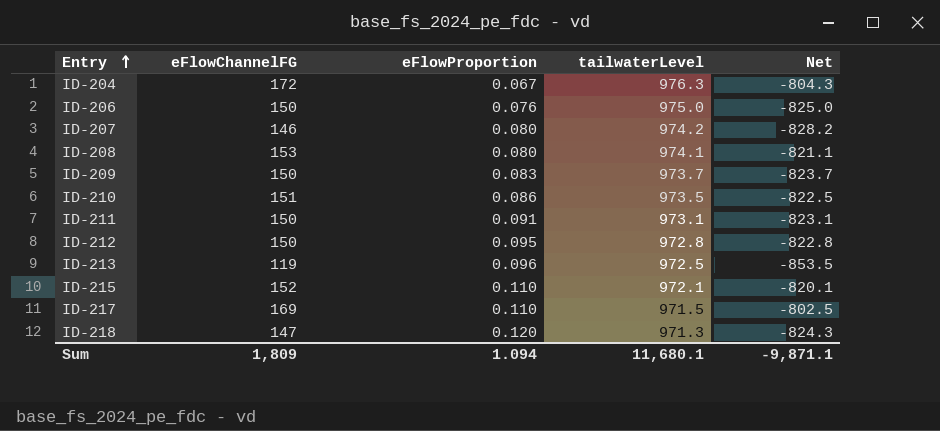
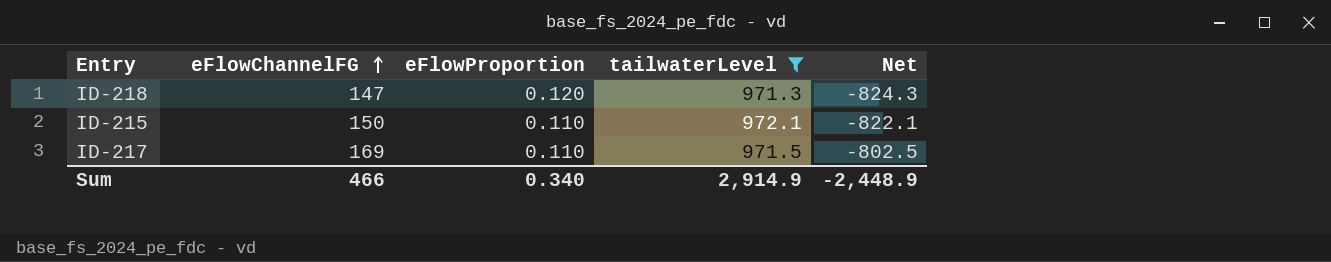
filter: none -> tailwaterLevel <= 972.1
row order: Entry ascending -> eFlowChannelFG ascending
ID-215 | eFlowChannelFG: 152 -> 150
ID-215 | Net: -820.1 -> -822.1
Sum | eFlowChannelFG: 1,809 -> 466
Sum | eFlowProportion: 1.094 -> 0.340
Sum | tailwaterLevel: 11,680.1 -> 2,914.9
Sum | Net: -9,871.1 -> -2,448.9

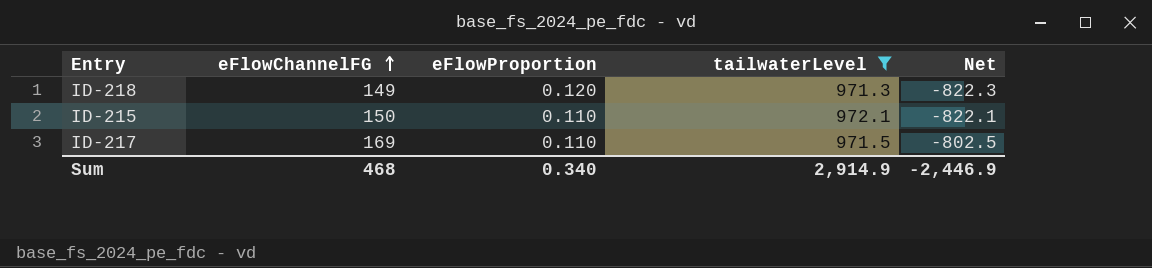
ID-218 | eFlowChannelFG: 147 -> 149
ID-218 | Net: -824.3 -> -822.3
Sum | eFlowChannelFG: 466 -> 468
Sum | Net: -2,448.9 -> -2,446.9

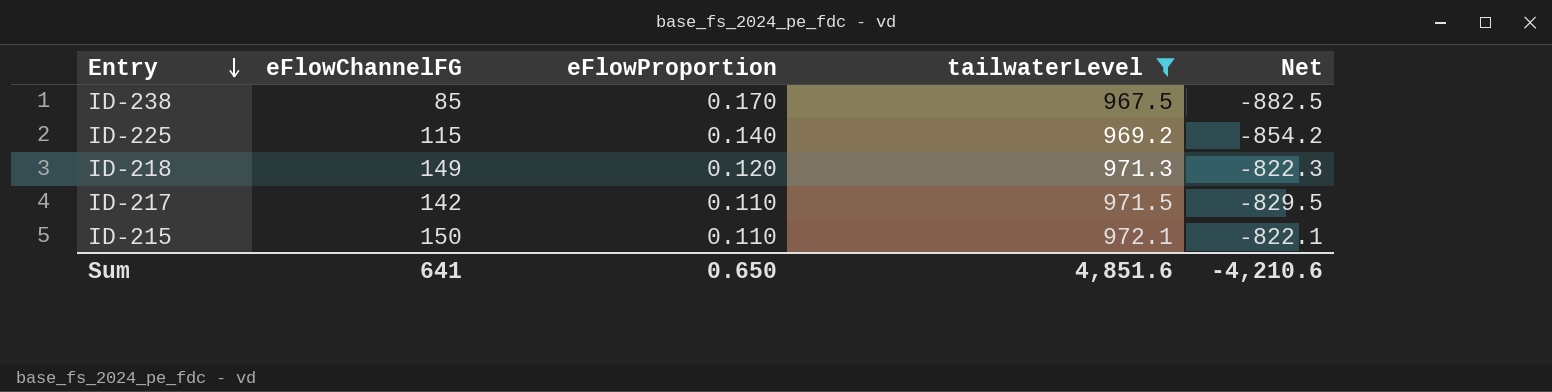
row order: eFlowChannelFG ascending -> Entry descending
row ID-238: none -> 85 | 0.170 | 967.5 | -882.5
row ID-225: none -> 115 | 0.140 | 969.2 | -854.2
ID-217 | eFlowChannelFG: 169 -> 142
ID-217 | Net: -802.5 -> -829.5
Sum | eFlowChannelFG: 468 -> 641
Sum | eFlowProportion: 0.340 -> 0.650
Sum | tailwaterLevel: 2,914.9 -> 4,851.6
Sum | Net: -2,446.9 -> -4,210.6

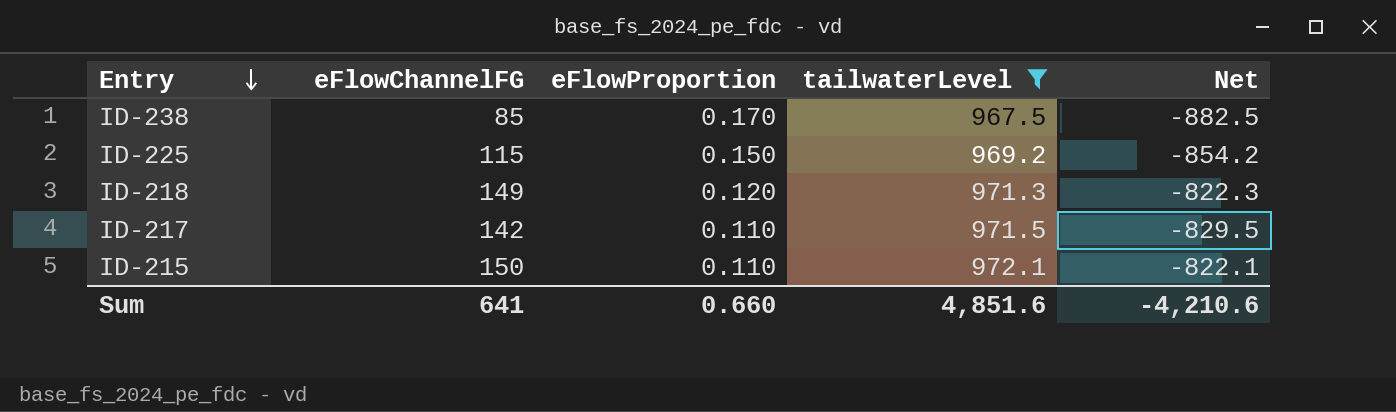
ID-225 | eFlowProportion: 0.140 -> 0.150
Sum | eFlowProportion: 0.650 -> 0.660

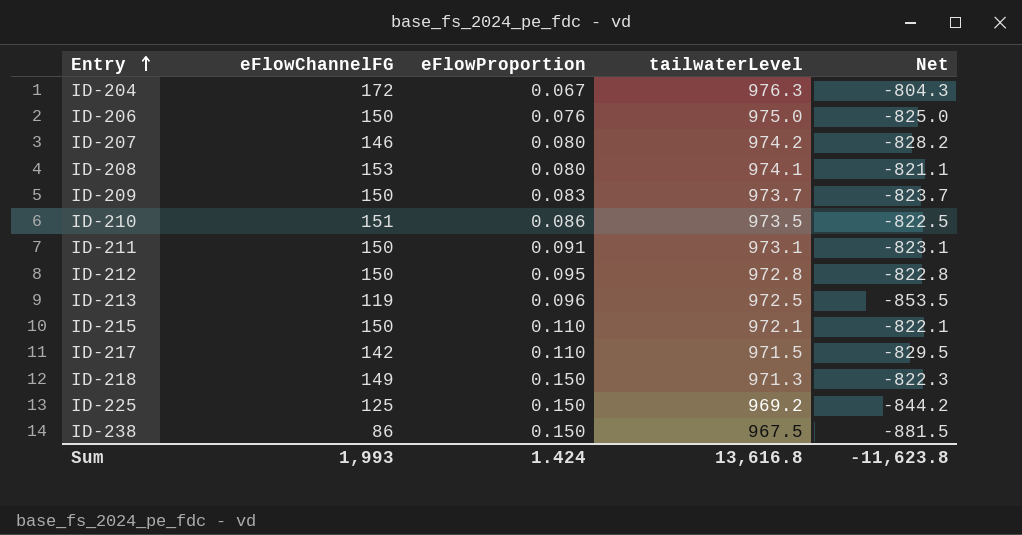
filter: tailwaterLevel <= 972.1 -> none
row order: Entry descending -> Entry ascending
ID-218 | eFlowProportion: 0.120 -> 0.150
ID-225 | eFlowChannelFG: 115 -> 125
ID-225 | Net: -854.2 -> -844.2
ID-238 | eFlowChannelFG: 85 -> 86
ID-238 | eFlowProportion: 0.170 -> 0.150
ID-238 | Net: -882.5 -> -881.5
Sum | eFlowChannelFG: 641 -> 1,993
Sum | eFlowProportion: 0.660 -> 1.424
Sum | tailwaterLevel: 4,851.6 -> 13,616.8
Sum | Net: -4,210.6 -> -11,623.8

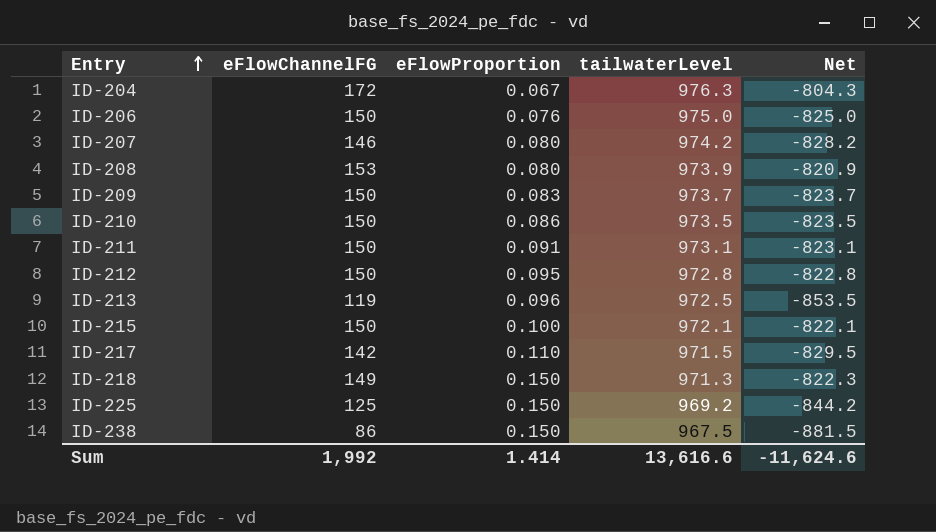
ID-208 | tailwaterLevel: 974.1 -> 973.9
ID-208 | Net: -821.1 -> -820.9
ID-210 | eFlowChannelFG: 151 -> 150
ID-210 | Net: -822.5 -> -823.5
ID-215 | eFlowProportion: 0.110 -> 0.100
Sum | eFlowChannelFG: 1,993 -> 1,992
Sum | eFlowProportion: 1.424 -> 1.414
Sum | tailwaterLevel: 13,616.8 -> 13,616.6
Sum | Net: -11,623.8 -> -11,624.6

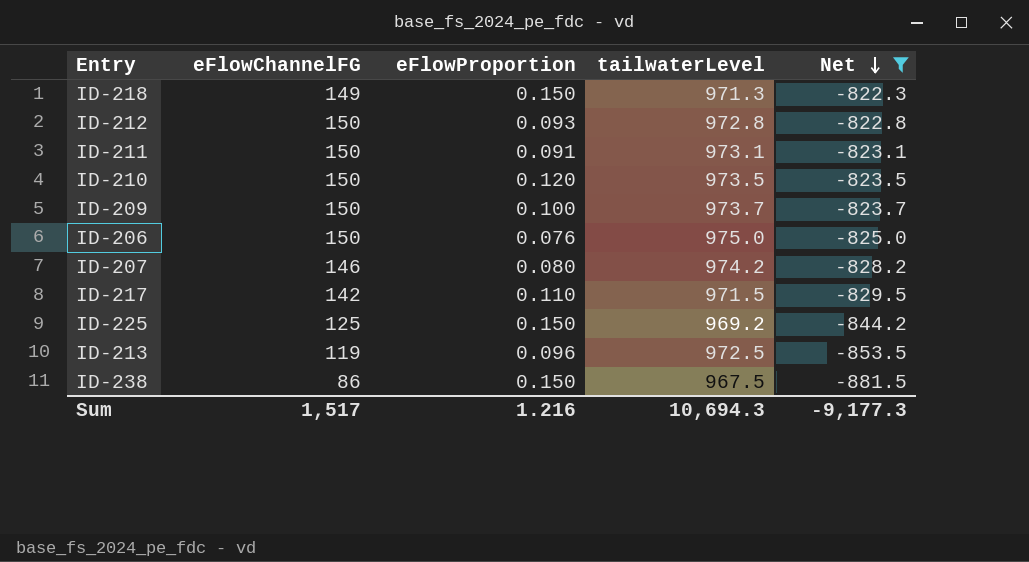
filter: none -> Net <= -822.3
row order: Entry ascending -> Net descending
ID-212 | eFlowProportion: 0.095 -> 0.093
ID-210 | eFlowProportion: 0.086 -> 0.120
ID-209 | eFlowProportion: 0.083 -> 0.100
Sum | eFlowChannelFG: 1,992 -> 1,517
Sum | eFlowProportion: 1.414 -> 1.216
Sum | tailwaterLevel: 13,616.6 -> 10,694.3
Sum | Net: -11,624.6 -> -9,177.3

